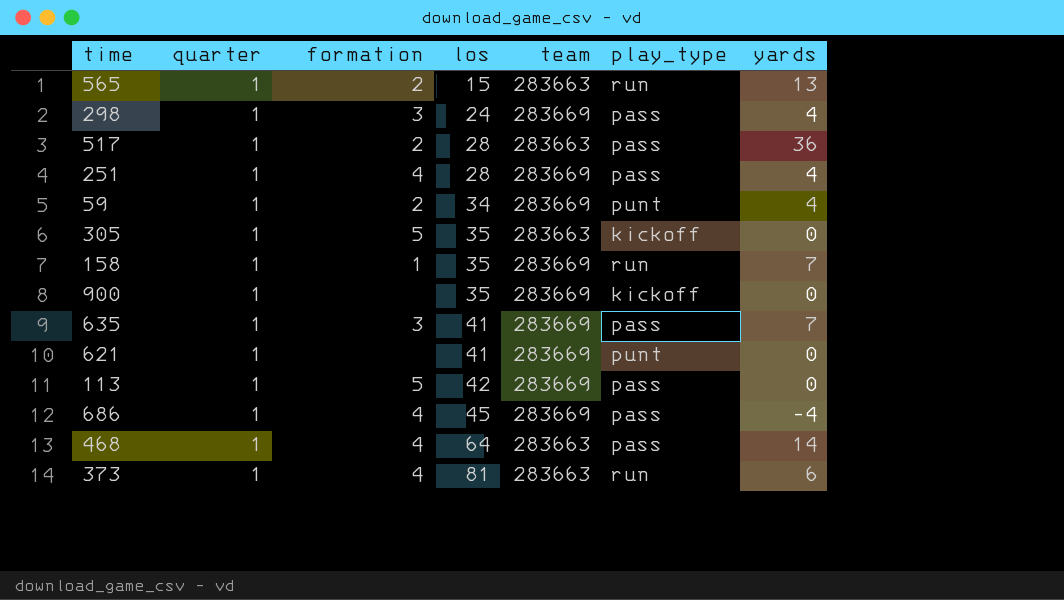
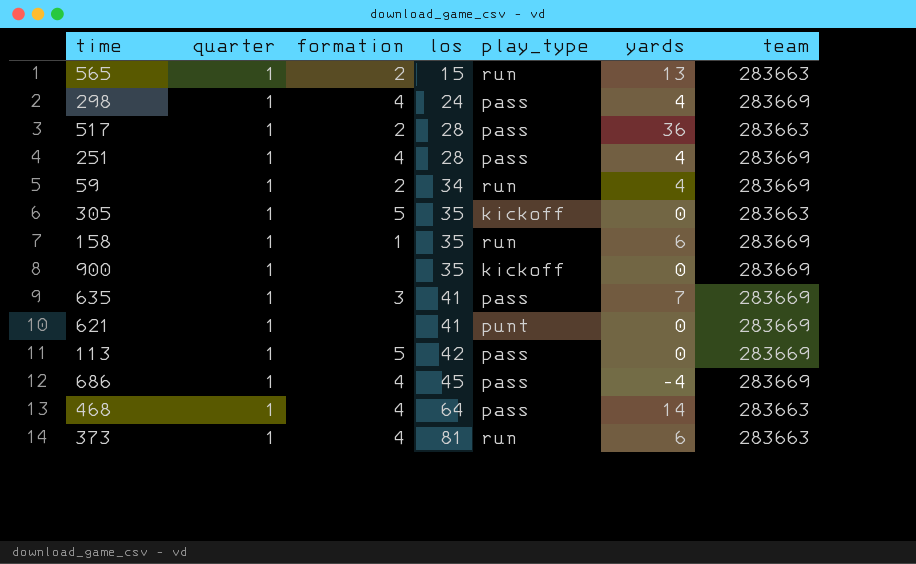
column team | position: 5 -> 7
298 | formation: 3 -> 4
59 | play_type: punt -> run
158 | yards: 7 -> 6

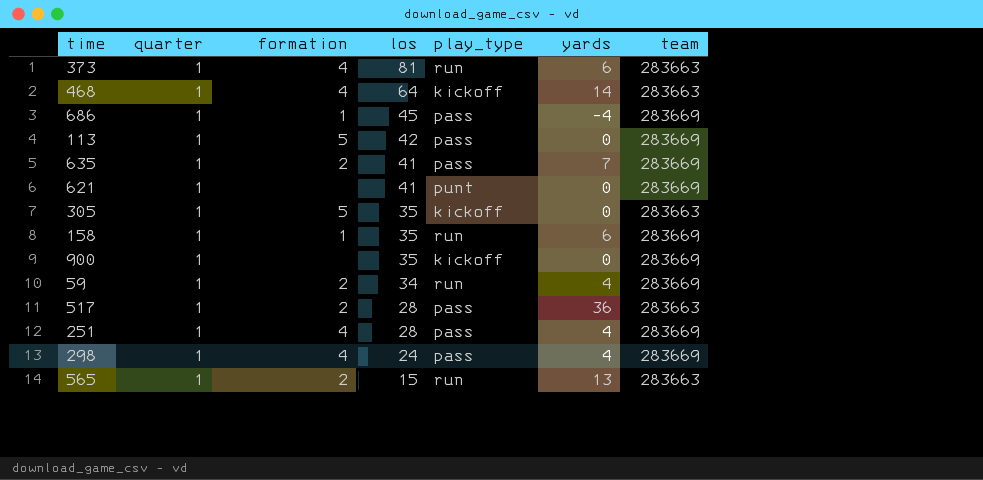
row order: los ascending -> los descending
468 | play_type: pass -> kickoff
686 | formation: 4 -> 1
635 | formation: 3 -> 2

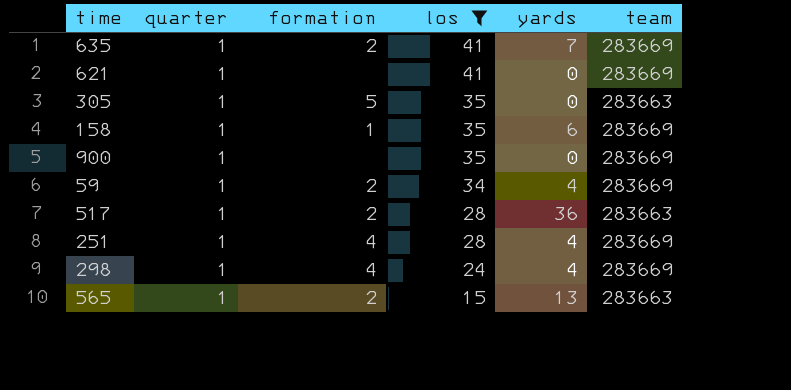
filter: none -> los <= 41
column play_type | position: 5 -> none

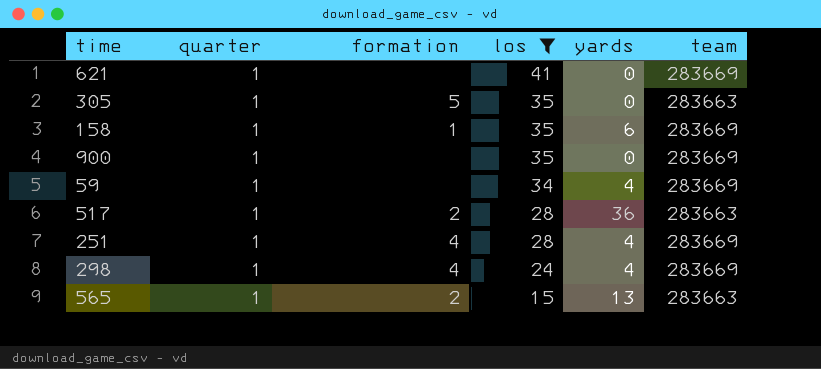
row 635: 1 | 2 | 41 | 7 | 283669 -> none
59 | formation: 2 -> none

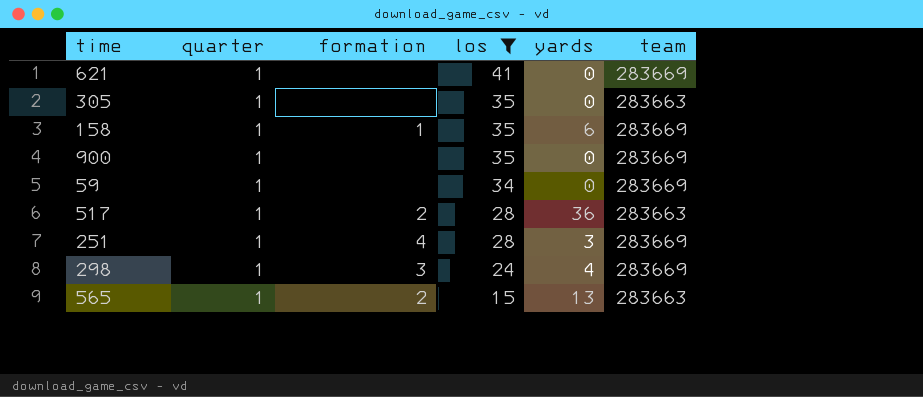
305 | formation: 5 -> none
59 | yards: 4 -> 0
251 | yards: 4 -> 3
298 | formation: 4 -> 3

